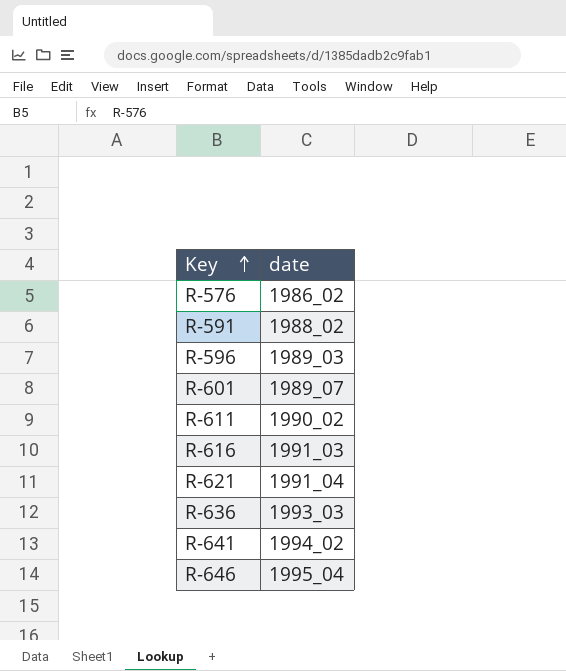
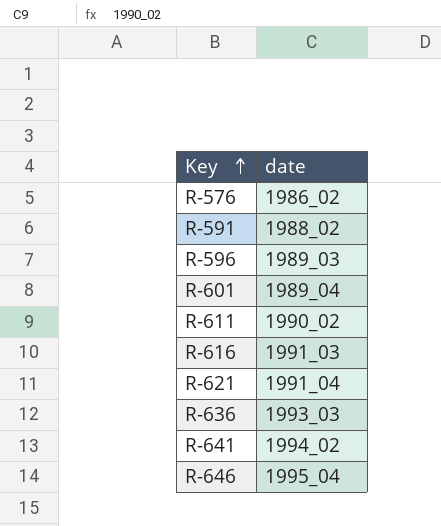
R-601 | date: 1989_07 -> 1989_04

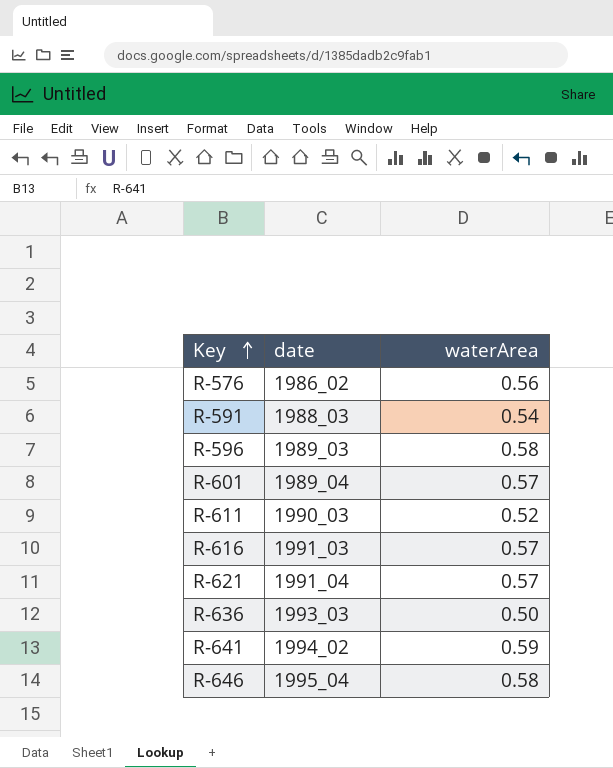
column waterArea | position: none -> 3
R-591 | date: 1988_02 -> 1988_03
R-611 | date: 1990_02 -> 1990_03

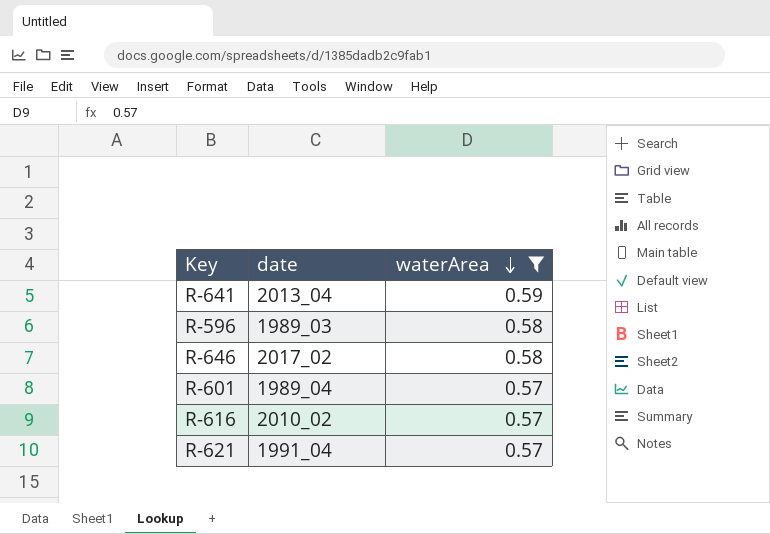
filter: none -> waterArea >= 0.57
row order: Key ascending -> waterArea descending
R-641 | date: 1994_02 -> 2013_04
R-646 | date: 1995_04 -> 2017_02
R-616 | date: 1991_03 -> 2010_02

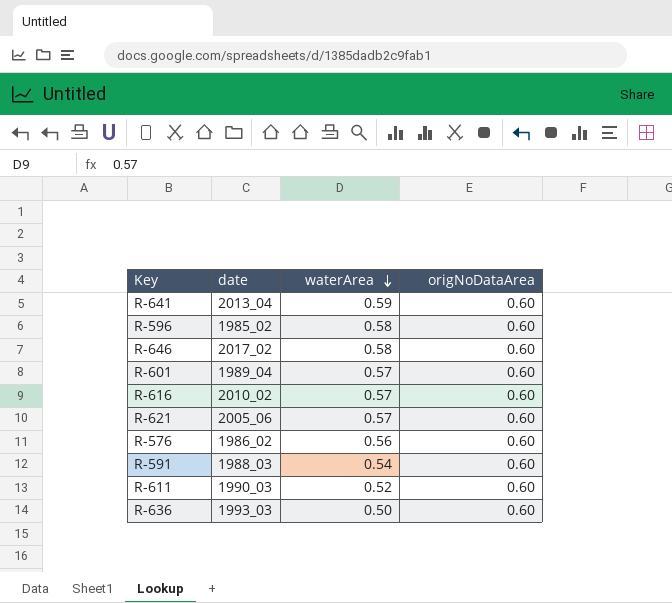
filter: waterArea >= 0.57 -> none
column origNoDataArea | position: none -> 4
R-596 | date: 1989_03 -> 1985_02
R-621 | date: 1991_04 -> 2005_06

